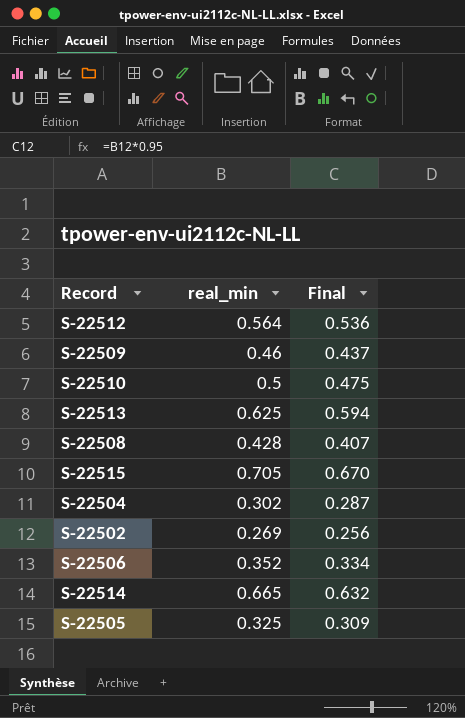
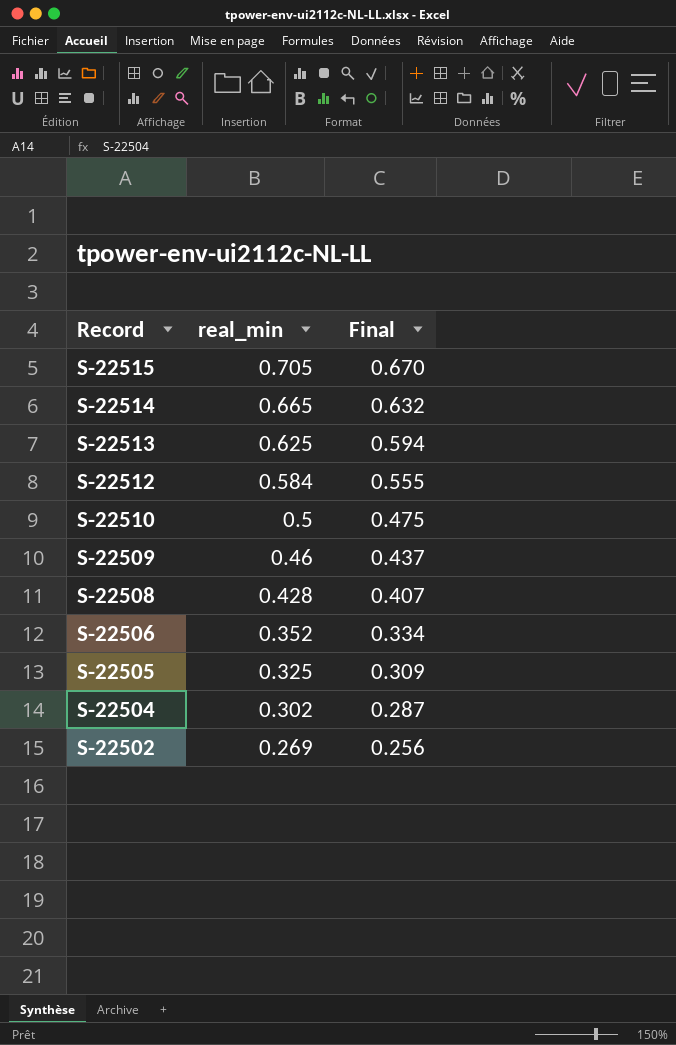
row order: none -> Record descending
S-22512 | real_min: 0.564 -> 0.584
S-22512 | Final: 0.536 -> 0.555

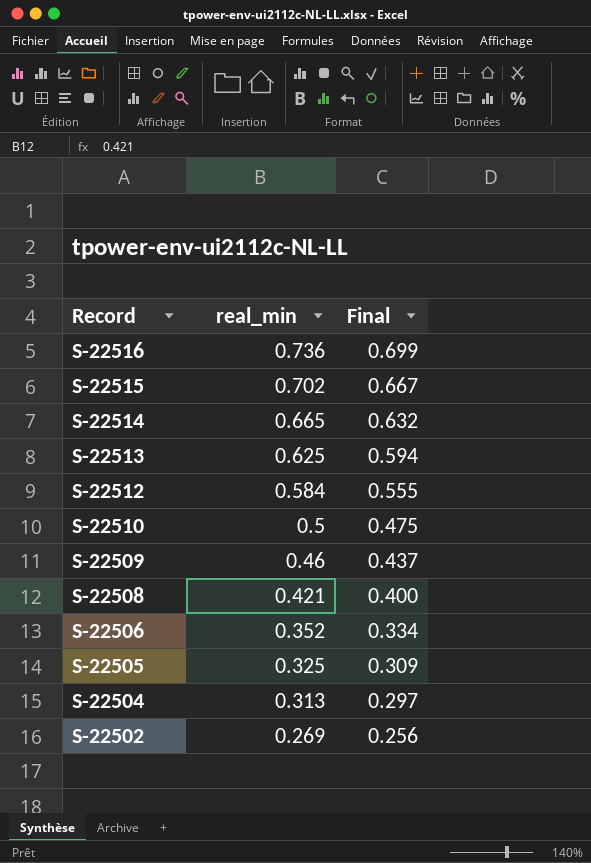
row S-22516: none -> 0.736 | 0.699
S-22515 | real_min: 0.705 -> 0.702
S-22515 | Final: 0.670 -> 0.667
S-22508 | real_min: 0.428 -> 0.421
S-22508 | Final: 0.407 -> 0.400
S-22504 | real_min: 0.302 -> 0.313
S-22504 | Final: 0.287 -> 0.297

